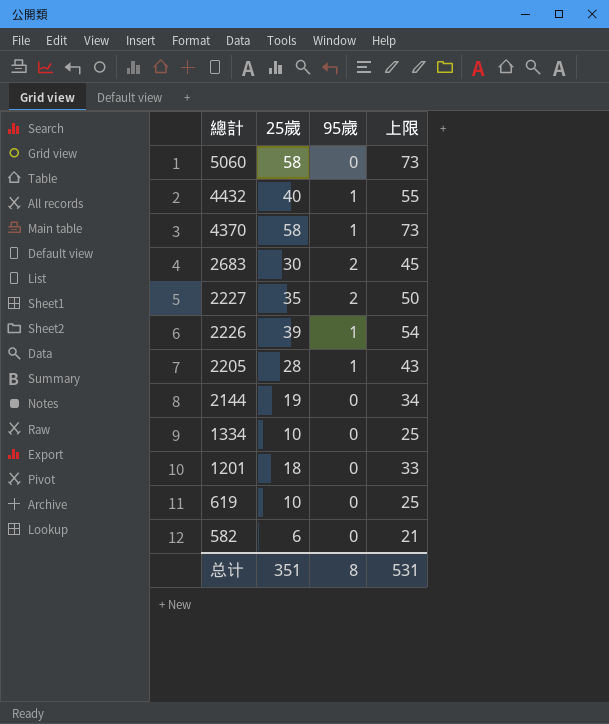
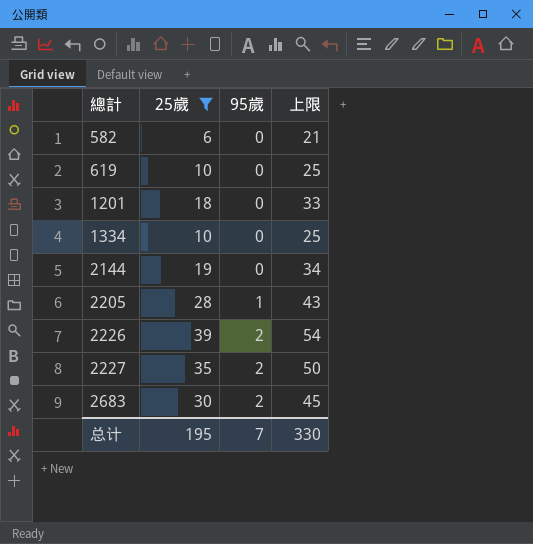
filter: none -> 25歲 <= 39
row order: 總計 descending -> 總計 ascending
2226 | 95歲: 1 -> 2
总计 | 25歲: 351 -> 195
总计 | 95歲: 8 -> 7
总计 | 上限: 531 -> 330

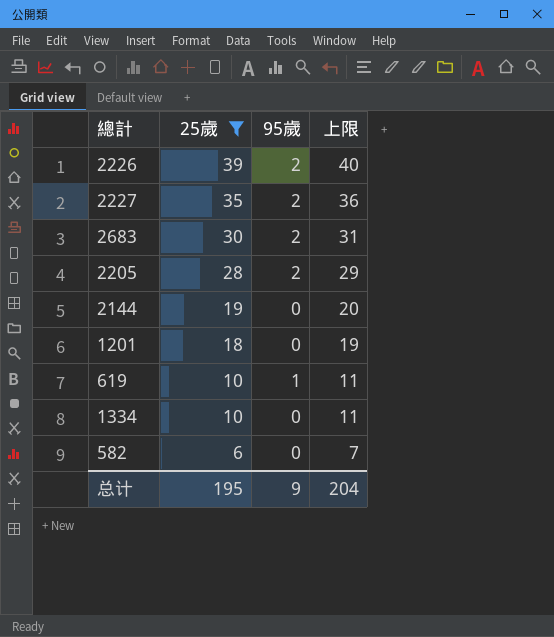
row order: 總計 ascending -> 25歲 descending
column 上限 | formula: [25歲] + 15 -> [25歲] + 1
2205 | 95歲: 1 -> 2
619 | 95歲: 0 -> 1
总计 | 95歲: 7 -> 9
总计 | 上限: 330 -> 204

